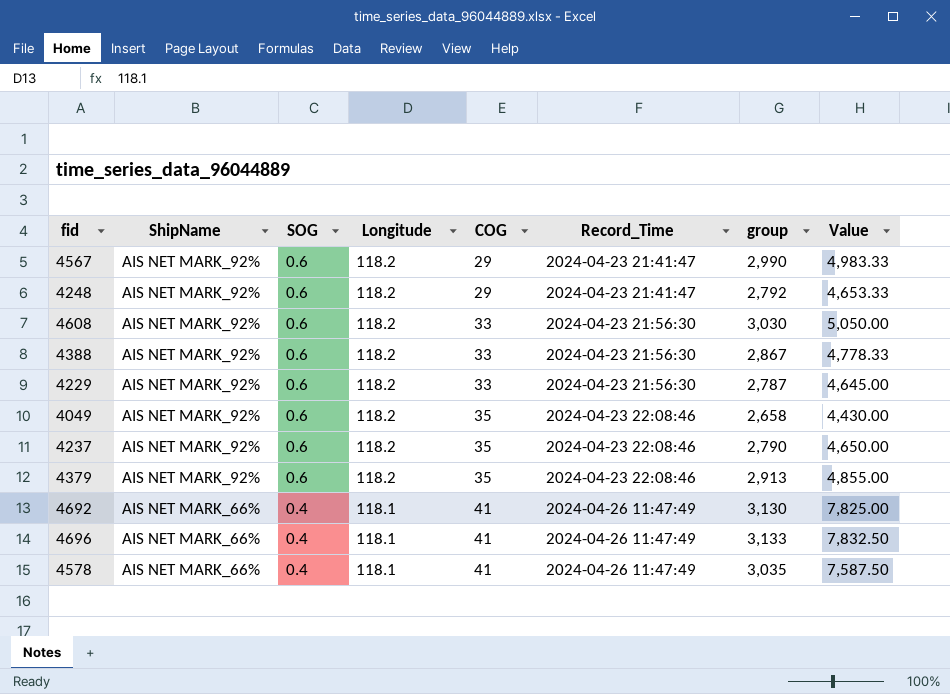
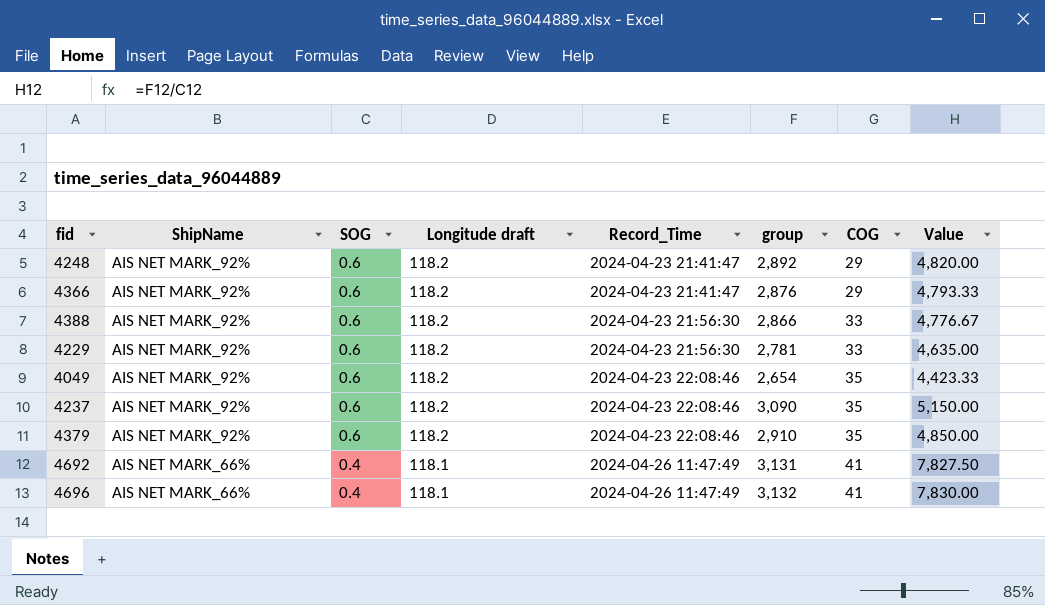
column name: Longitude -> Longitude draft
column COG | position: 5 -> 7
row 4567: AIS NET MARK_92% | 0.6 | 118.2 | 29 | 2024-04-23 21:41:47 | 2,990 | 4,983.33 -> none
row 4608: AIS NET MARK_92% | 0.6 | 118.2 | 33 | 2024-04-23 21:56:30 | 3,030 | 5,050.00 -> none
row 4578: AIS NET MARK_66% | 0.4 | 118.1 | 41 | 2024-04-26 11:47:49 | 3,035 | 7,587.50 -> none
4248 | group: 2,792 -> 2,892
4248 | Value: 4,653.33 -> 4,820.00
row 4366: none -> AIS NET MARK_92% | 0.6 | 118.2 | 2024-04-23 21:41:47 | 2,876 | 29 | 4,793.33
4388 | group: 2,867 -> 2,866
4388 | Value: 4,778.33 -> 4,776.67
4229 | group: 2,787 -> 2,781
4229 | Value: 4,645.00 -> 4,635.00
4049 | group: 2,658 -> 2,654
4049 | Value: 4,430.00 -> 4,423.33
4237 | group: 2,790 -> 3,090
4237 | Value: 4,650.00 -> 5,150.00
4379 | group: 2,913 -> 2,910
4379 | Value: 4,855.00 -> 4,850.00
4692 | group: 3,130 -> 3,131
4692 | Value: 7,825.00 -> 7,827.50
4696 | group: 3,133 -> 3,132
4696 | Value: 7,832.50 -> 7,830.00

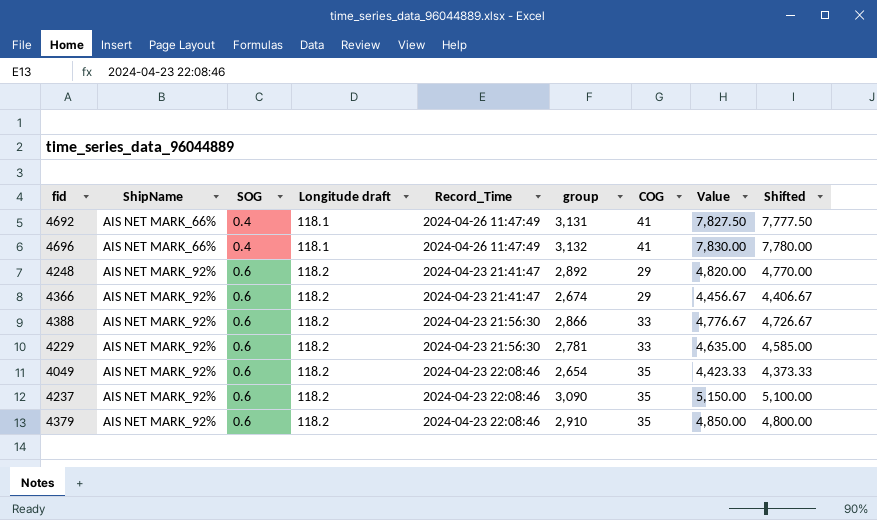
row order: ShipName descending -> ShipName ascending
column Shifted | formula: none -> [Value] - 50
4366 | group: 2,876 -> 2,674
4366 | Value: 4,793.33 -> 4,456.67

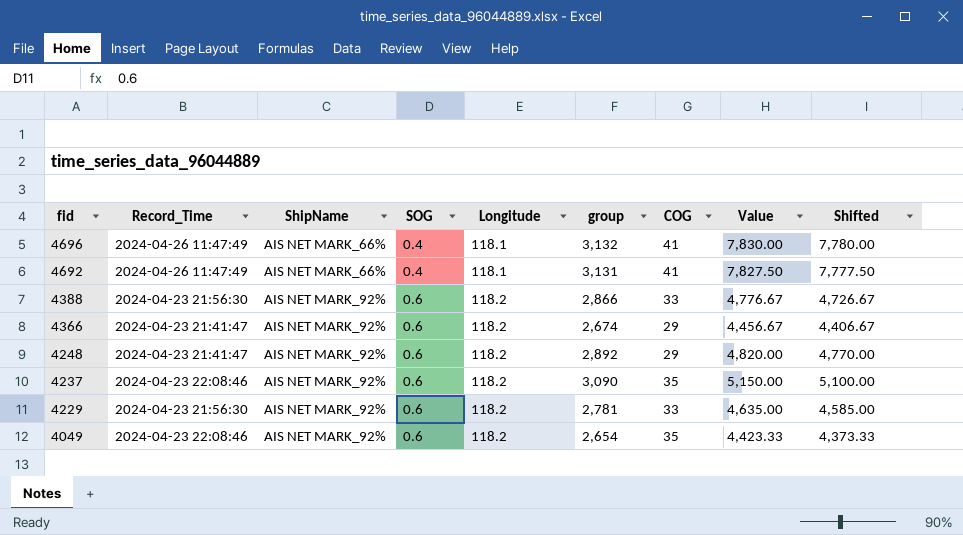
row order: ShipName ascending -> fid descending
column Record_Time | position: 5 -> 2
column name: Longitude draft -> Longitude
row 4379: AIS NET MARK_92% | 0.6 | 118.2 | 2024-04-23 22:08:46 | 2,910 | 35 | 4,850.00 | 4,800.00 -> none

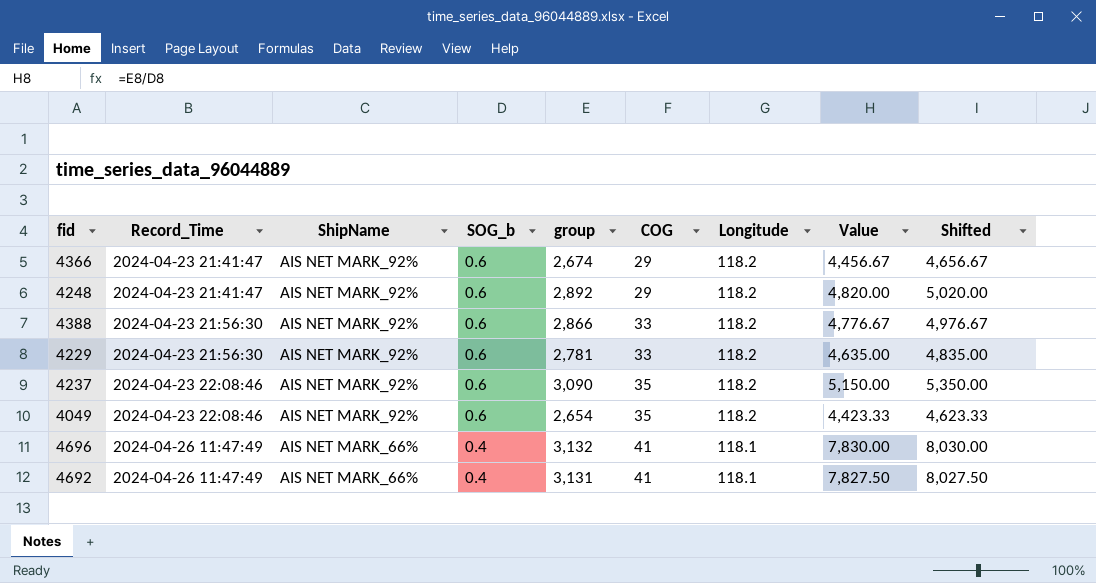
row order: fid descending -> Record_Time ascending
column name: SOG -> SOG_b
column Longitude | position: 5 -> 7
column Shifted | formula: [Value] - 50 -> [Value] + 200

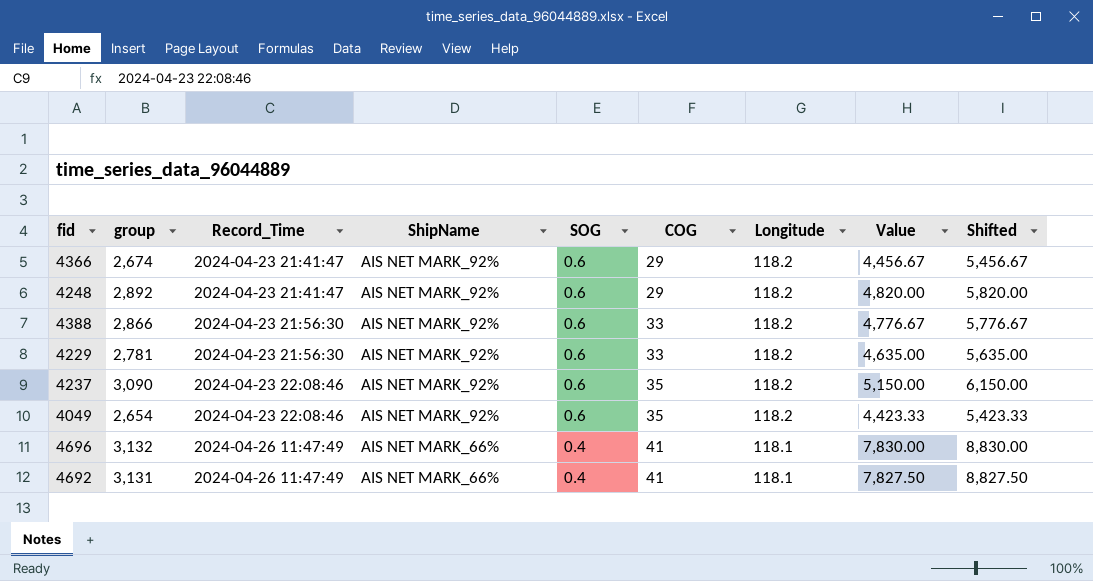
column group | position: 5 -> 2
column name: SOG_b -> SOG
column Shifted | formula: [Value] + 200 -> [Value] + 1000

